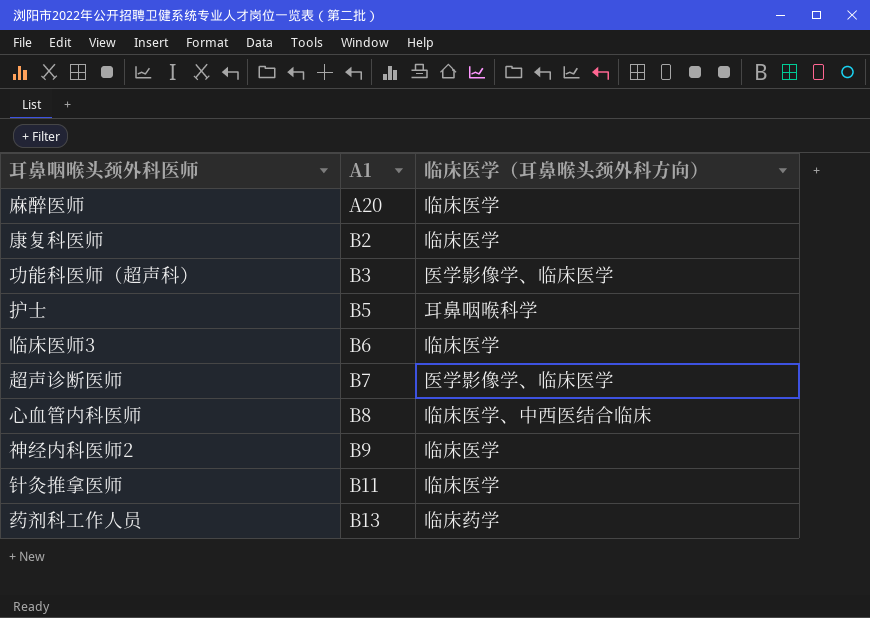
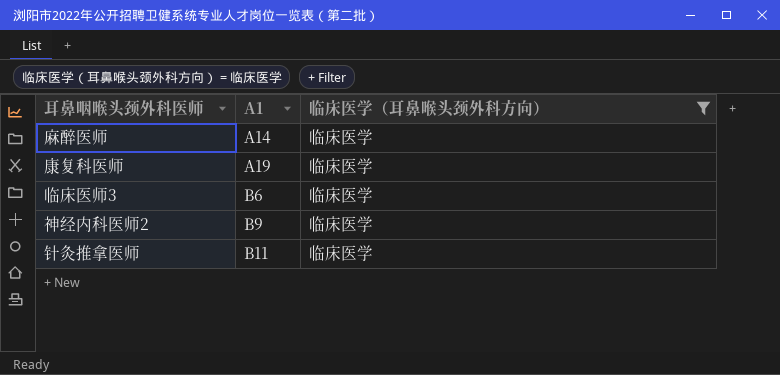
filter: none -> 临床医学（耳鼻喉头颈外科方向） = 临床医学
麻醉医师 | A1: A20 -> A14
康复科医师 | A1: B2 -> A19

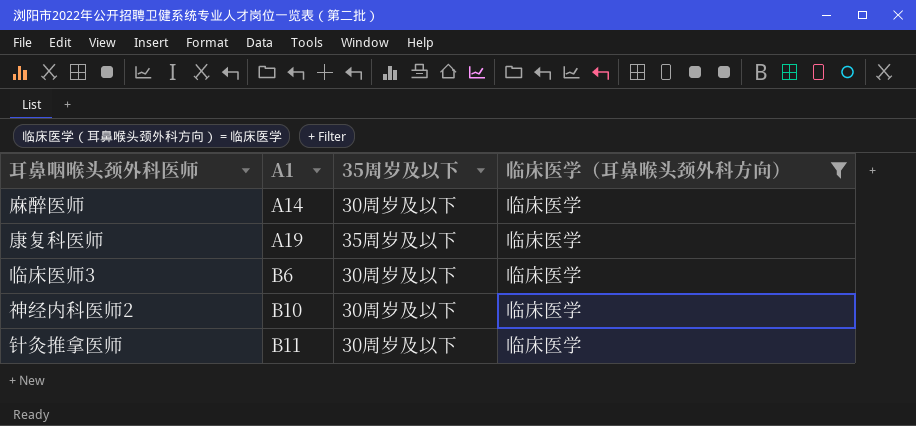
column 35周岁及以下 | position: none -> 3
神经内科医师2 | A1: B9 -> B10

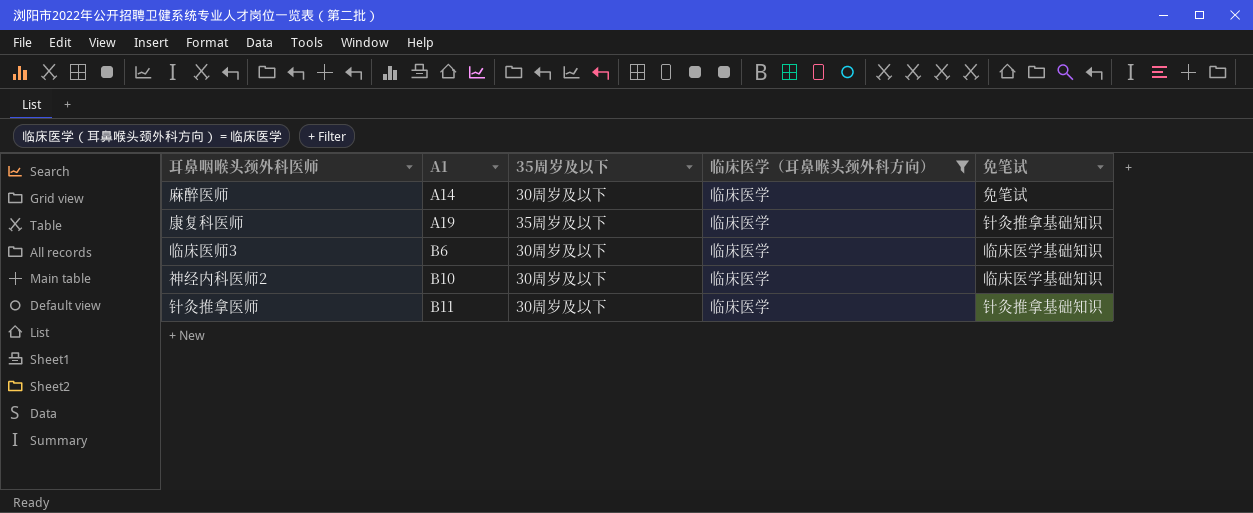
column 免笔试 | position: none -> 5

